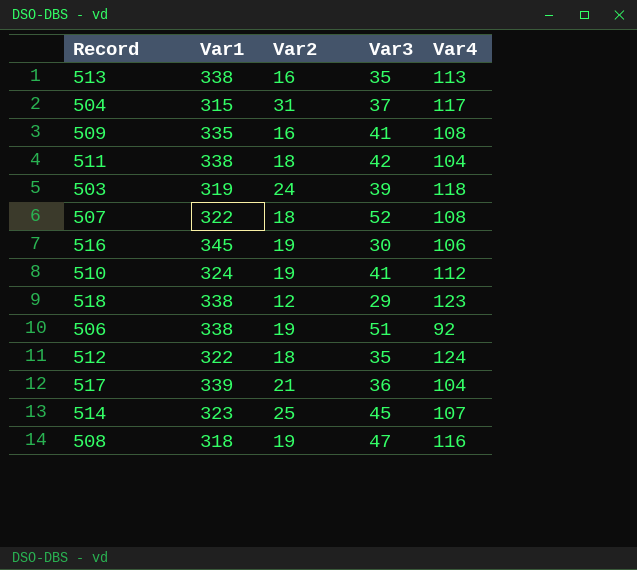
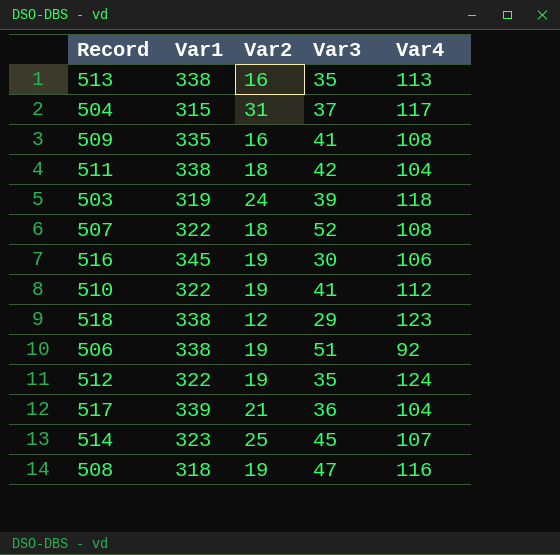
510 | Var1: 324 -> 322
512 | Var2: 18 -> 19

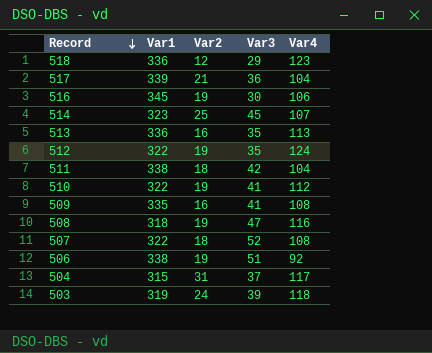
row order: none -> Record descending
518 | Var1: 338 -> 336
513 | Var1: 338 -> 336

